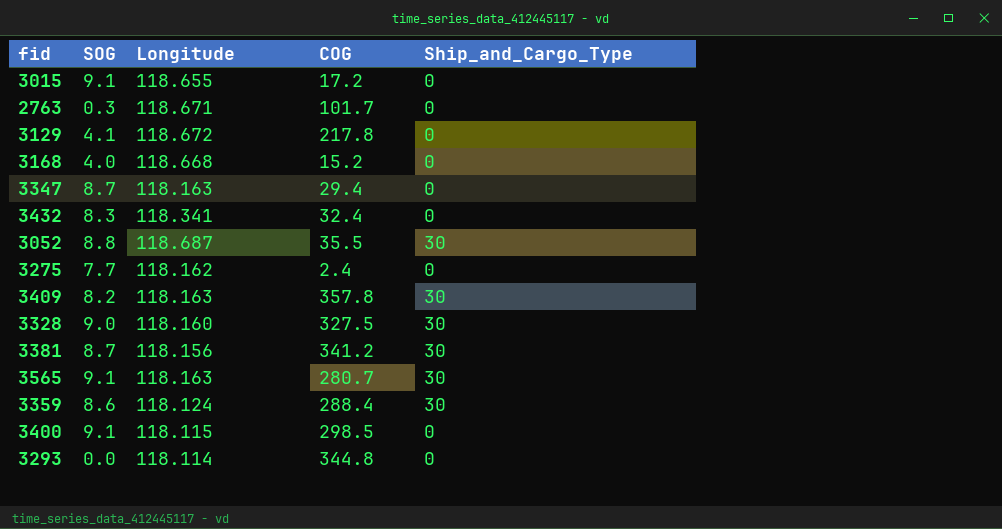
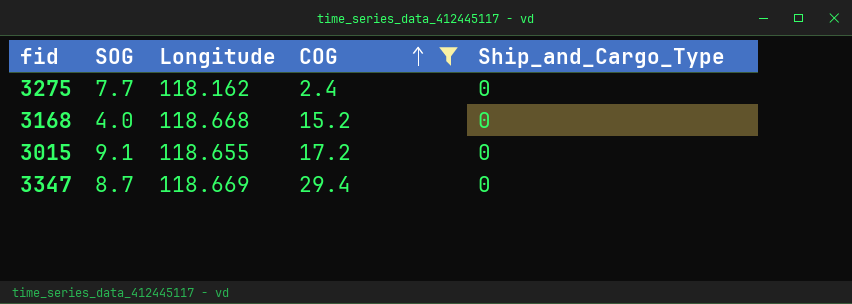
filter: none -> COG <= 29.4
row order: none -> COG ascending
3347 | Longitude: 118.163 -> 118.669

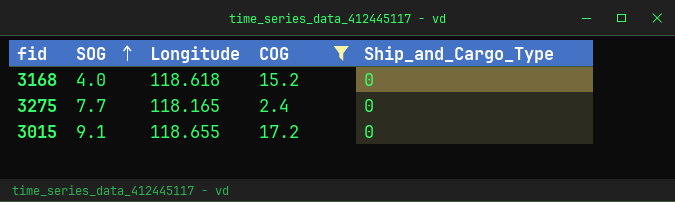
row order: COG ascending -> SOG ascending
row 3347: 8.7 | 118.669 | 29.4 | 0 -> none
3168 | Longitude: 118.668 -> 118.618
3275 | Longitude: 118.162 -> 118.165

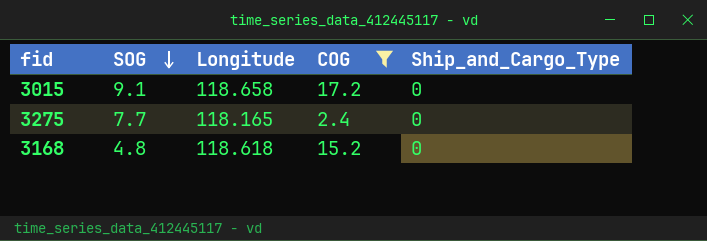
row order: SOG ascending -> SOG descending
3015 | Longitude: 118.655 -> 118.658
3168 | SOG: 4.0 -> 4.8

